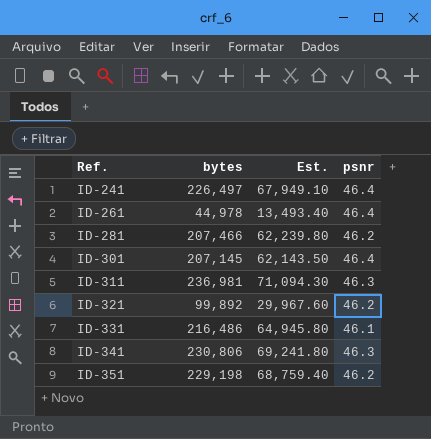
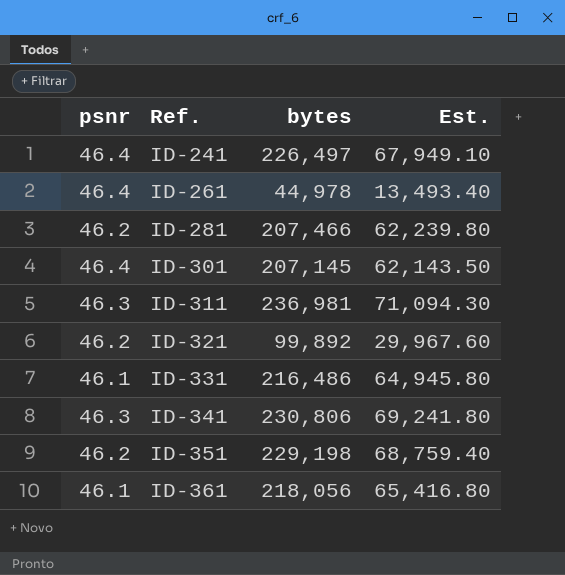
column psnr | position: 4 -> 1
row ID-361: none -> 46.1 | 218,056 | 65,416.80

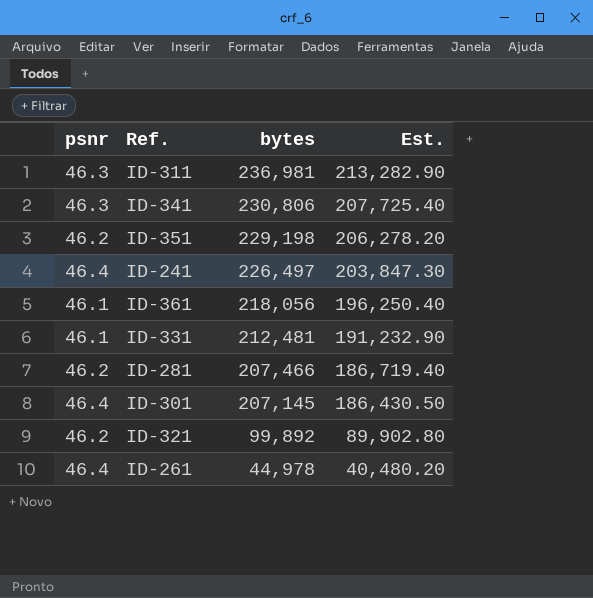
row order: Ref. ascending -> bytes descending
column Est. | formula: [bytes] * 0.3 -> [bytes] * 0.9
ID-331 | bytes: 216,486 -> 212,481

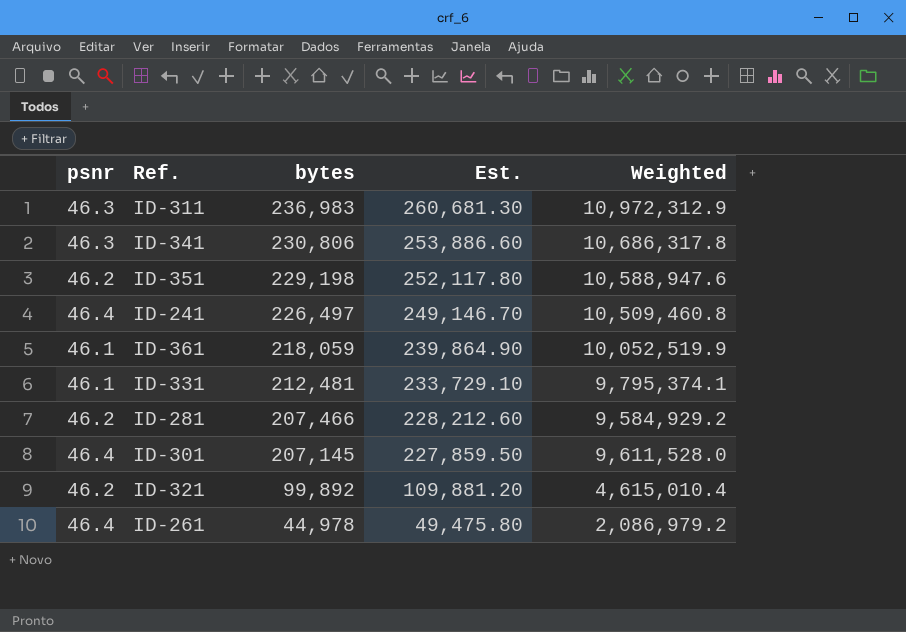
column Est. | formula: [bytes] * 0.9 -> [bytes] * 1.1
column Weighted | formula: none -> [psnr] * [bytes]
ID-311 | bytes: 236,981 -> 236,983
ID-361 | bytes: 218,056 -> 218,059

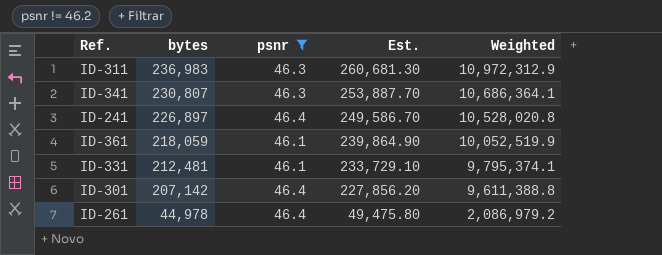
filter: none -> psnr != 46.2
column psnr | position: 1 -> 3
ID-341 | bytes: 230,806 -> 230,807
ID-341 | Est.: 253,886.60 -> 253,887.70
ID-341 | Weighted: 10,686,317.8 -> 10,686,364.1
ID-241 | bytes: 226,497 -> 226,897
ID-241 | Est.: 249,146.70 -> 249,586.70
ID-241 | Weighted: 10,509,460.8 -> 10,528,020.8
ID-301 | bytes: 207,145 -> 207,142
ID-301 | Est.: 227,859.50 -> 227,856.20
ID-301 | Weighted: 9,611,528.0 -> 9,611,388.8

